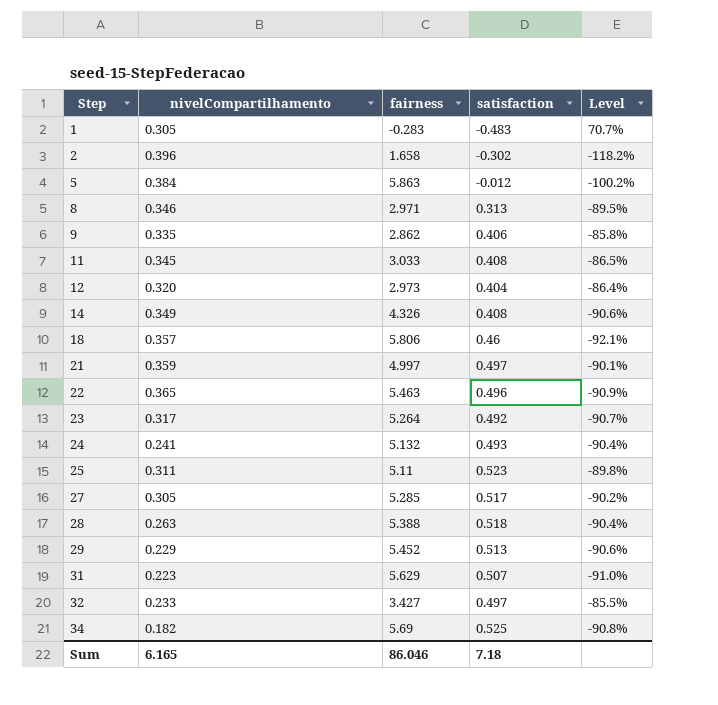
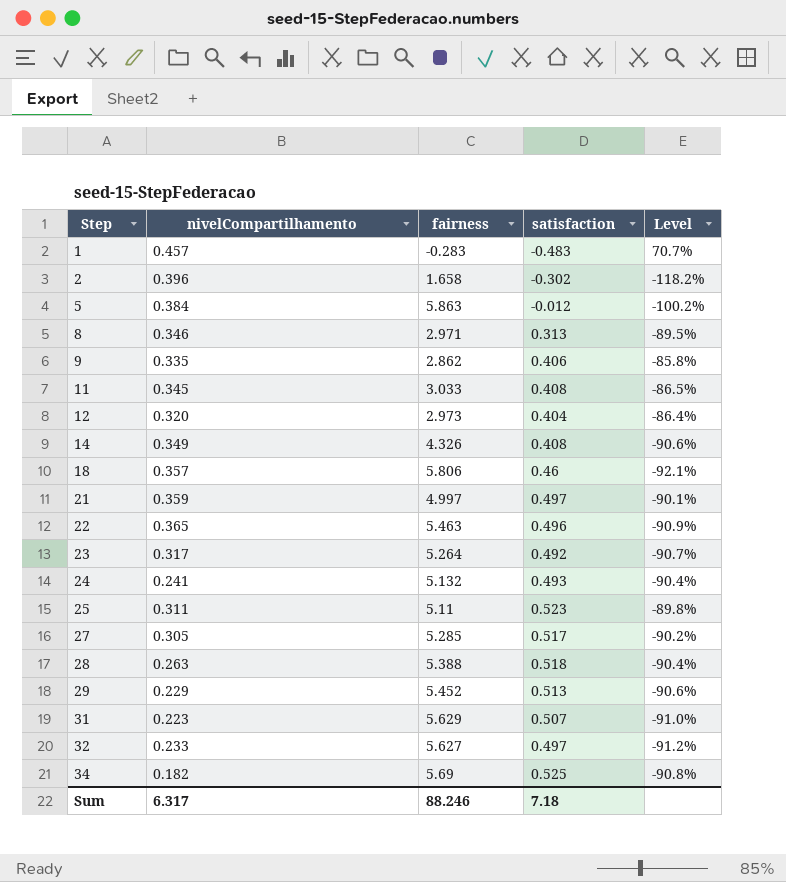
1 | nivelCompartilhamento: 0.305 -> 0.457
32 | fairness: 3.427 -> 5.627
32 | Level: -85.5% -> -91.2%
Sum | nivelCompartilhamento: 6.165 -> 6.317
Sum | fairness: 86.046 -> 88.246

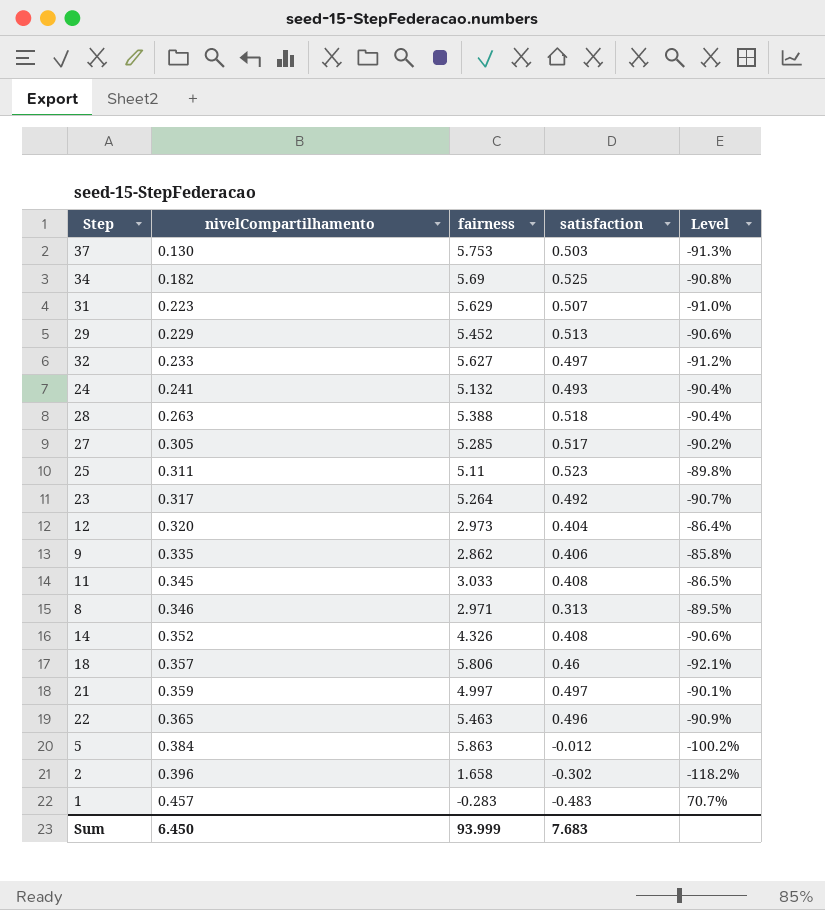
row order: Step ascending -> nivelCompartilhamento ascending
row 37: none -> 0.130 | 5.753 | 0.503 | -91.3%
14 | nivelCompartilhamento: 0.349 -> 0.352
Sum | nivelCompartilhamento: 6.317 -> 6.450
Sum | fairness: 88.246 -> 93.999
Sum | satisfaction: 7.18 -> 7.683

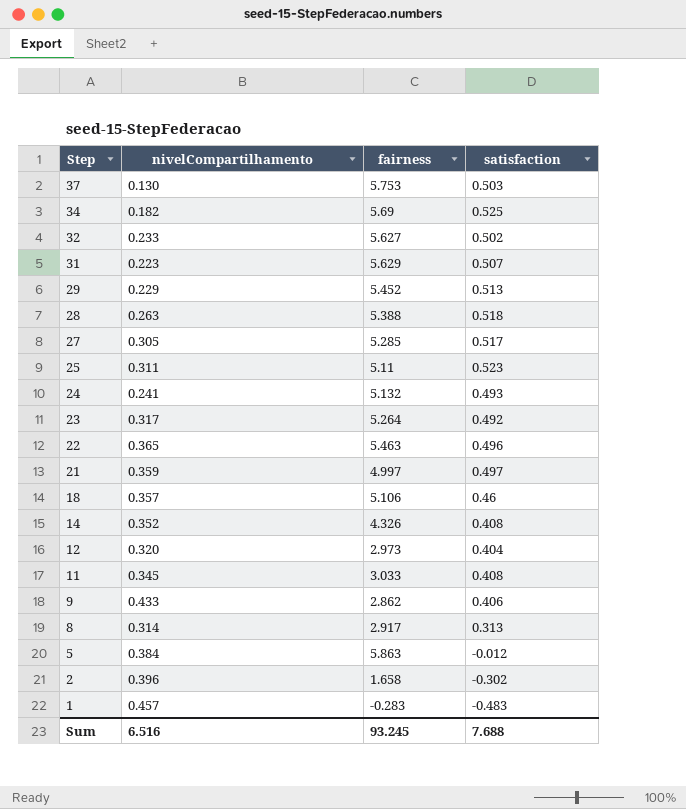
row order: nivelCompartilhamento ascending -> Step descending
column Level | formula: ([satisfaction] - [fairness]) / [fairness] -> none
32 | satisfaction: 0.497 -> 0.502
18 | fairness: 5.806 -> 5.106
9 | nivelCompartilhamento: 0.335 -> 0.433
8 | nivelCompartilhamento: 0.346 -> 0.314
8 | fairness: 2.971 -> 2.917
Sum | nivelCompartilhamento: 6.450 -> 6.516
Sum | fairness: 93.999 -> 93.245
Sum | satisfaction: 7.683 -> 7.688

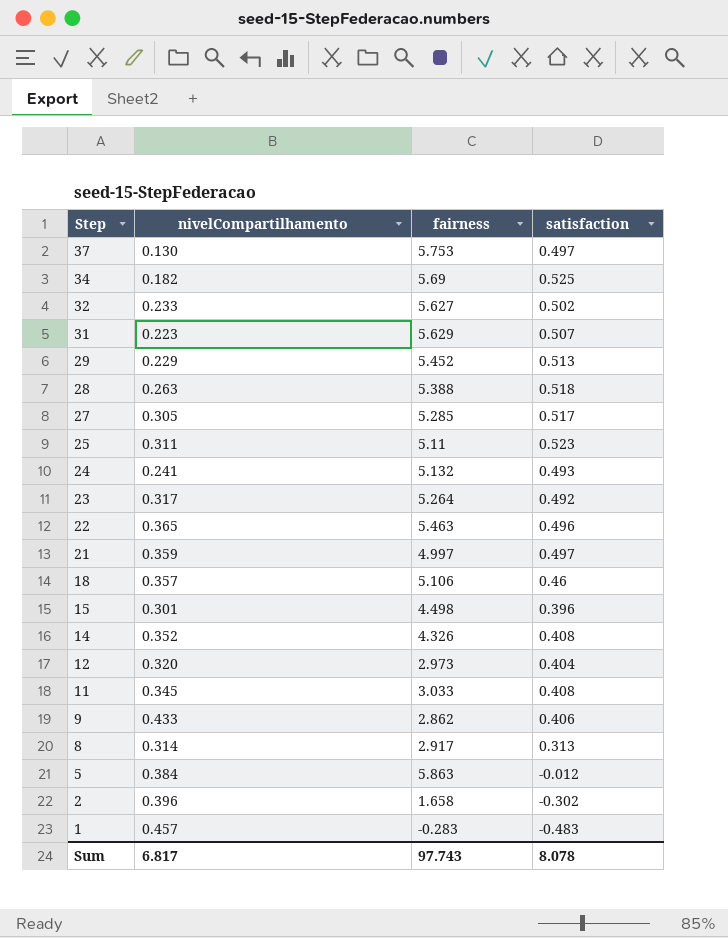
37 | satisfaction: 0.503 -> 0.497
row 15: none -> 0.301 | 4.498 | 0.396
Sum | nivelCompartilhamento: 6.516 -> 6.817
Sum | fairness: 93.245 -> 97.743
Sum | satisfaction: 7.688 -> 8.078

